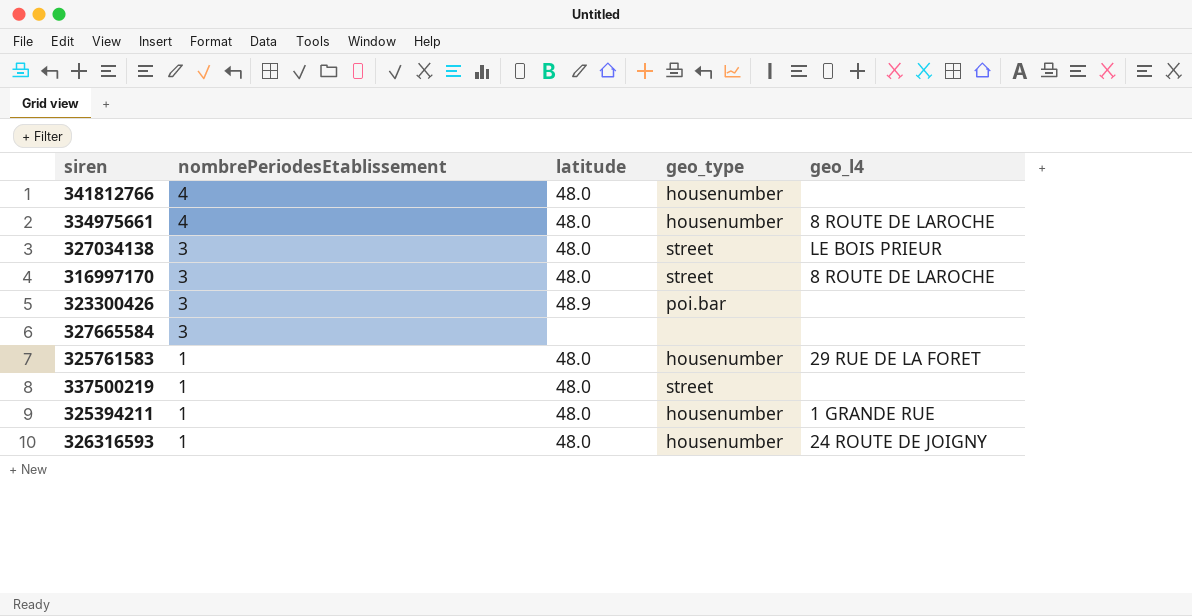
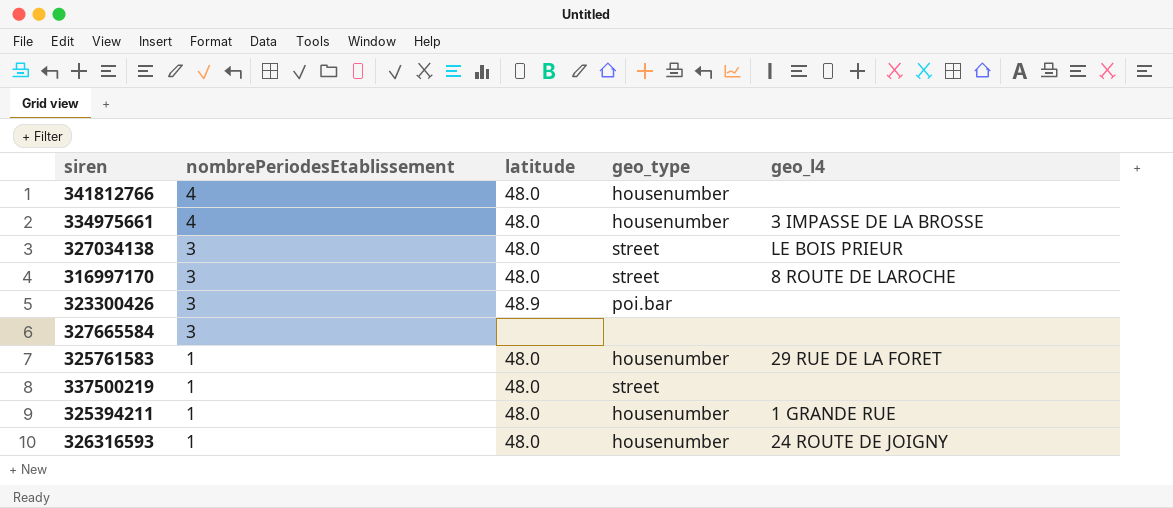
334975661 | geo_l4: 8 ROUTE DE LAROCHE -> 3 IMPASSE DE LA BROSSE

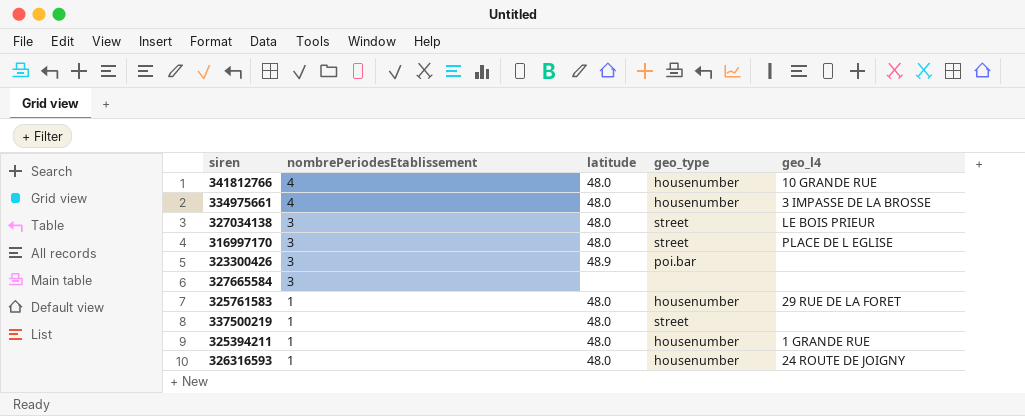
341812766 | geo_l4: none -> 10 GRANDE RUE
316997170 | geo_l4: 8 ROUTE DE LAROCHE -> PLACE DE L EGLISE

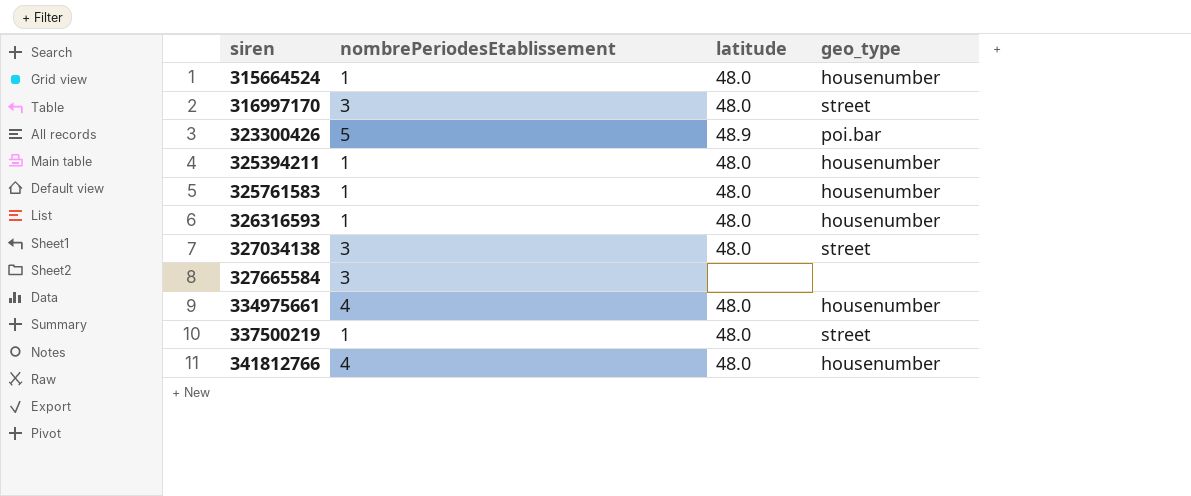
row order: nombrePeriodesEtablissement descending -> siren ascending
column geo_l4 | position: 5 -> none
row 315664524: none -> 1 | 48.0 | housenumber
323300426 | nombrePeriodesEtablissement: 3 -> 5

